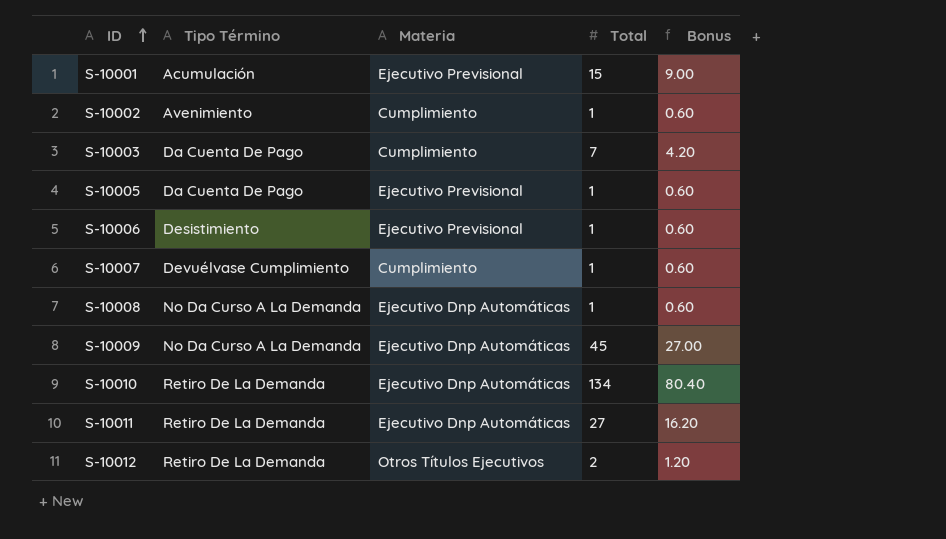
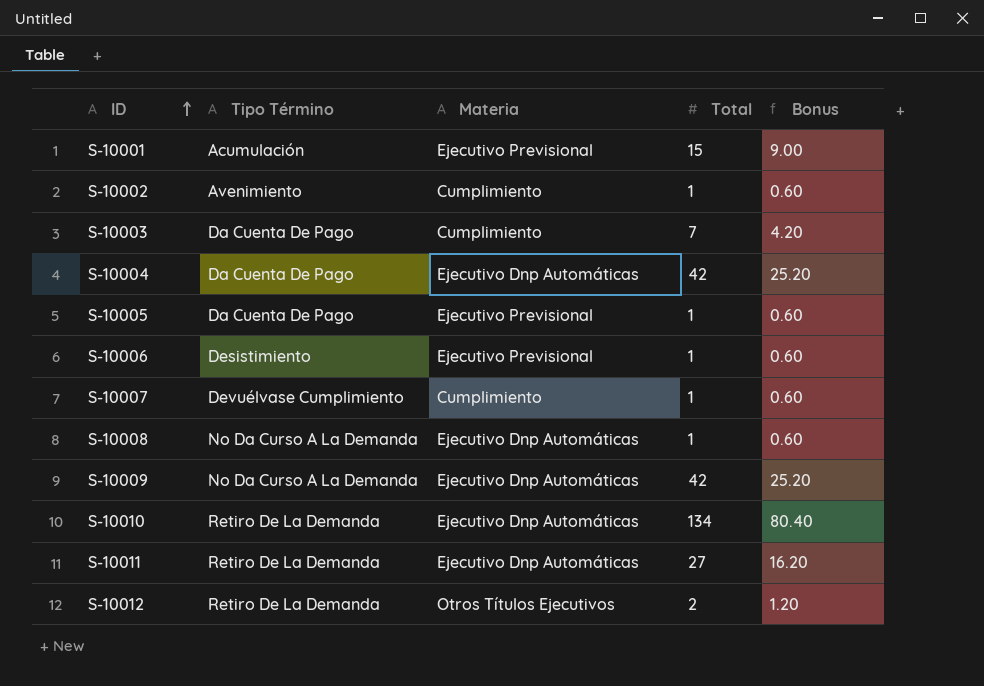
row S-10004: none -> Da Cuenta De Pago | Ejecutivo Dnp Automáticas | 42 | 25.20
S-10009 | Total: 45 -> 42
S-10009 | Bonus: 27.00 -> 25.20

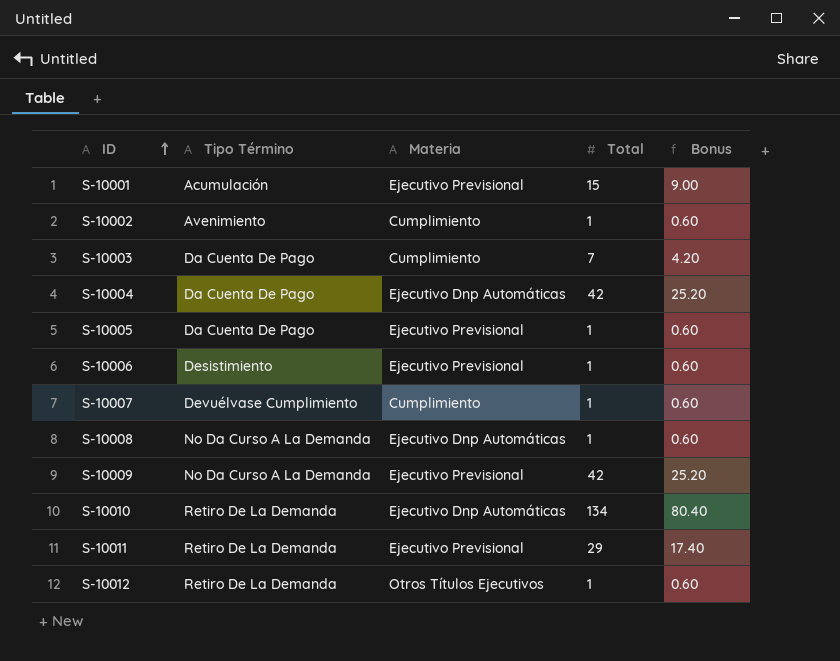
S-10009 | Materia: Ejecutivo Dnp Automáticas -> Ejecutivo Previsional
S-10011 | Materia: Ejecutivo Dnp Automáticas -> Ejecutivo Previsional
S-10011 | Total: 27 -> 29
S-10011 | Bonus: 16.20 -> 17.40
S-10012 | Total: 2 -> 1
S-10012 | Bonus: 1.20 -> 0.60

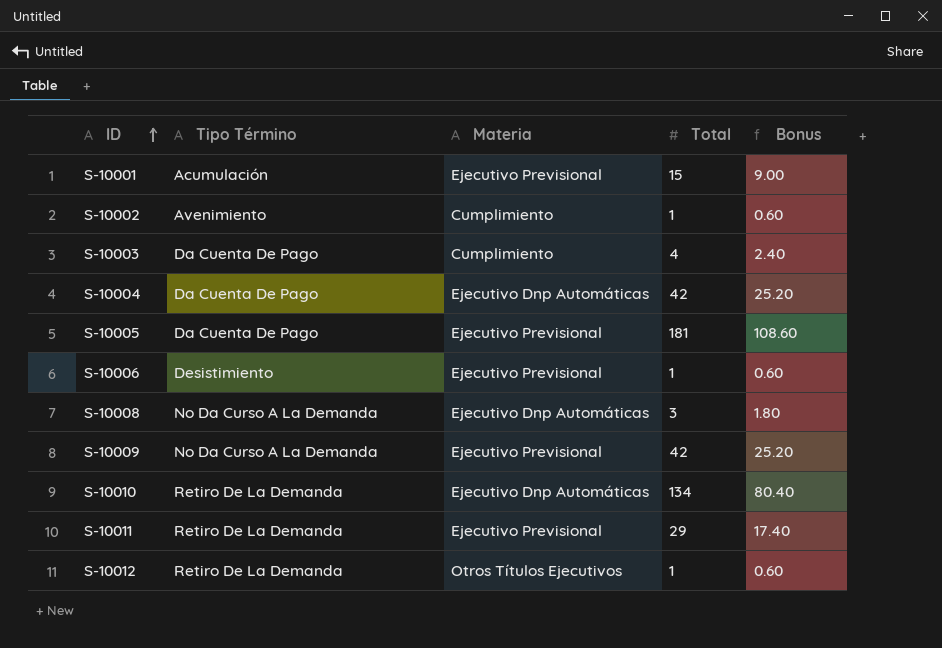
row S-10007: Devuélvase Cumplimiento | Cumplimiento | 1 | 0.60 -> none
S-10003 | Total: 7 -> 4
S-10003 | Bonus: 4.20 -> 2.40
S-10005 | Total: 1 -> 181
S-10005 | Bonus: 0.60 -> 108.60
S-10008 | Total: 1 -> 3
S-10008 | Bonus: 0.60 -> 1.80

